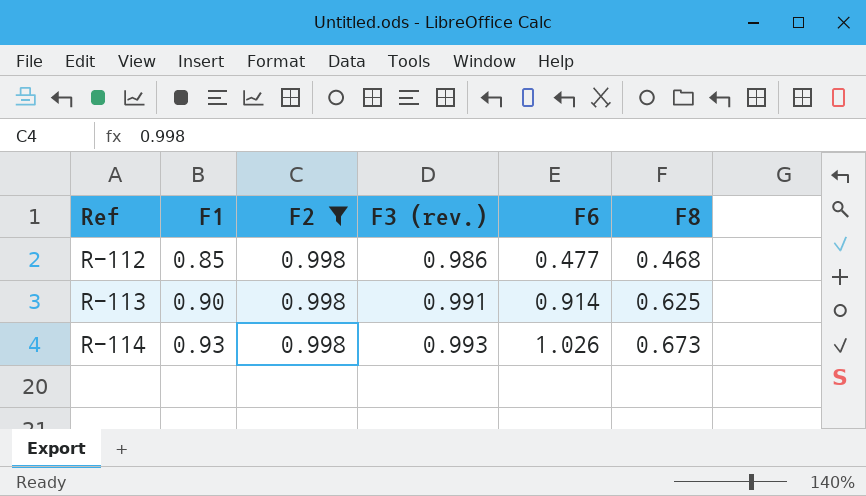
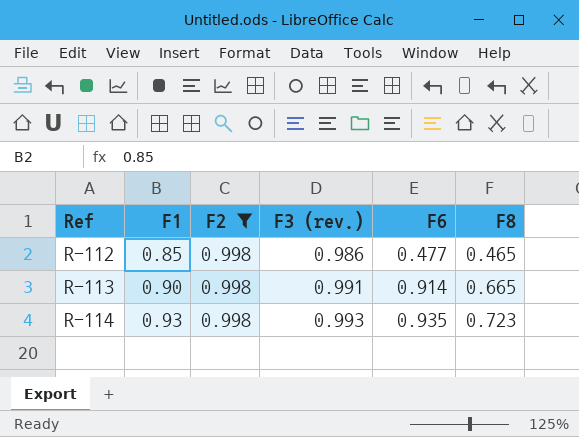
R-112 | F8: 0.468 -> 0.465
R-113 | F8: 0.625 -> 0.665
R-114 | F6: 1.026 -> 0.935
R-114 | F8: 0.673 -> 0.723

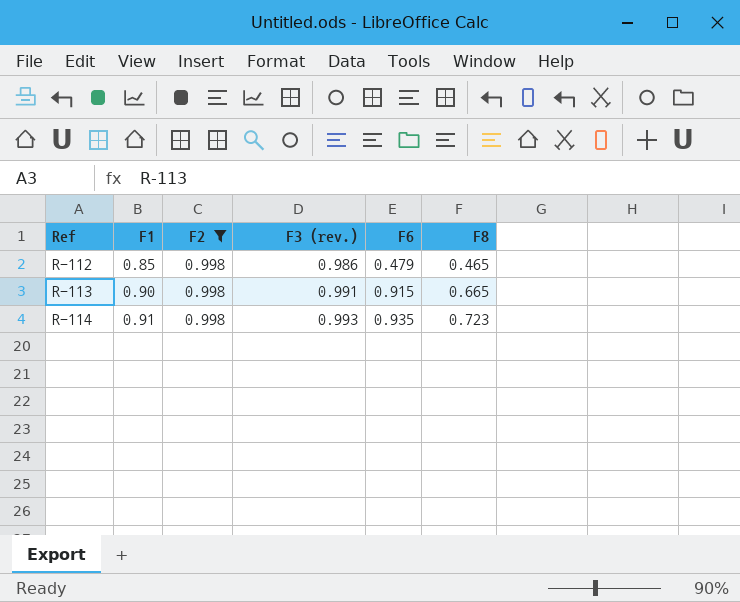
R-112 | F6: 0.477 -> 0.479
R-113 | F6: 0.914 -> 0.915
R-114 | F1: 0.93 -> 0.91

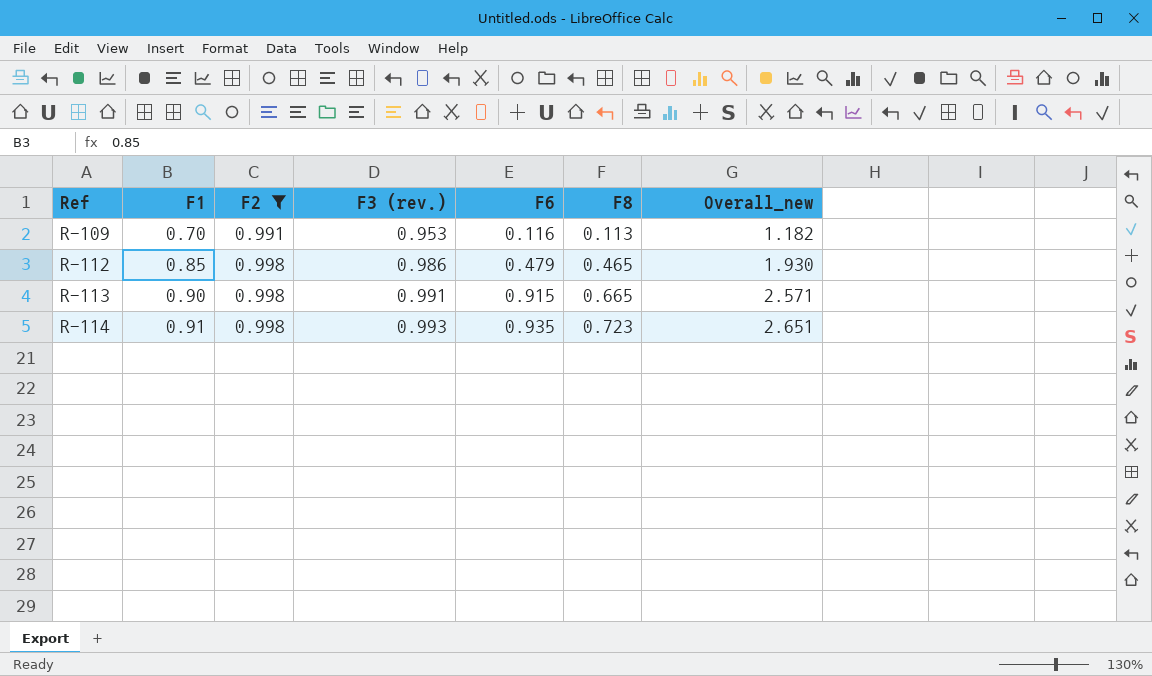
column Overall_new | formula: none -> [F3 (rev.)] + [F6] + [F8]
row R-109: none -> 0.70 | 0.991 | 0.953 | 0.116 | 0.113 | 1.182

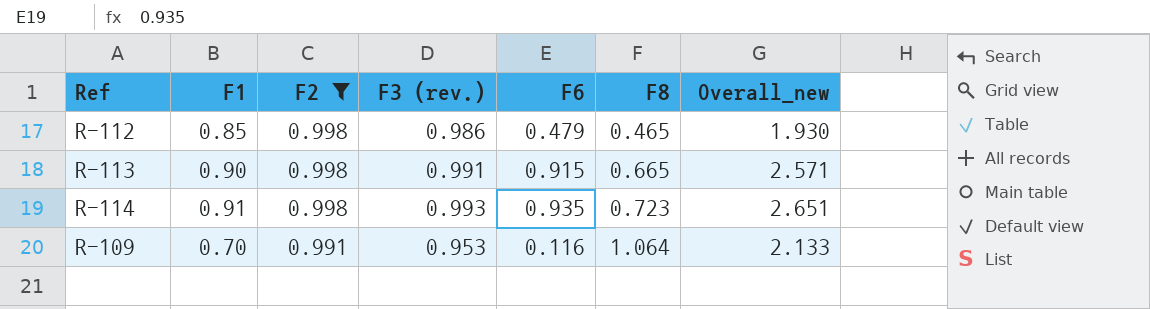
row order: Ref ascending -> F2 descending
R-109 | F8: 0.113 -> 1.064
R-109 | Overall_new: 1.182 -> 2.133

